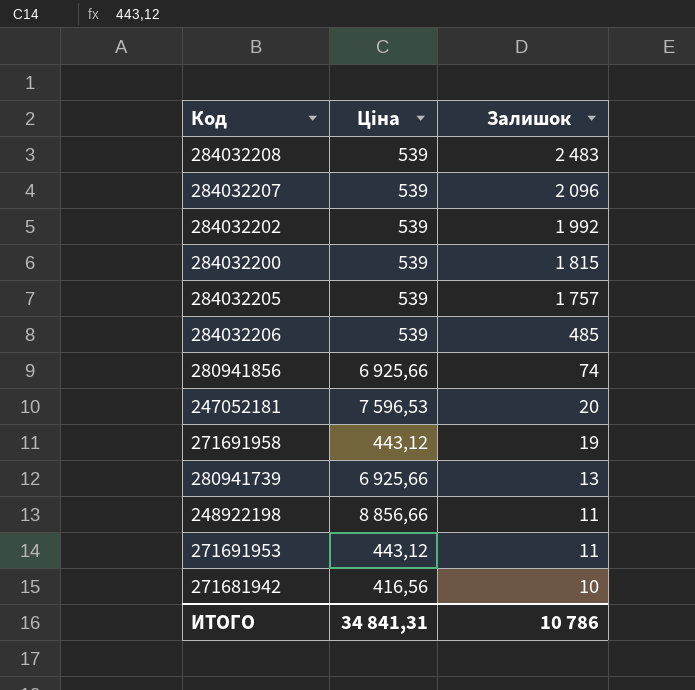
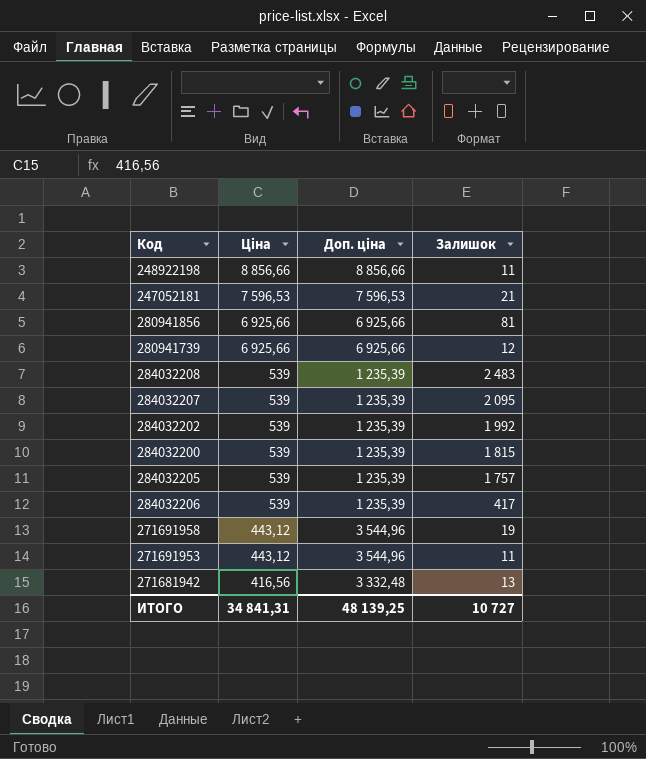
row order: Залишок descending -> Ціна descending
column Доп. ціна | position: none -> 3
247052181 | Залишок: 20 -> 21
280941856 | Залишок: 74 -> 81
280941739 | Залишок: 13 -> 12
284032207 | Залишок: 2 096 -> 2 095
284032206 | Залишок: 485 -> 417
271681942 | Залишок: 10 -> 13
ИТОГО | Залишок: 10 786 -> 10 727

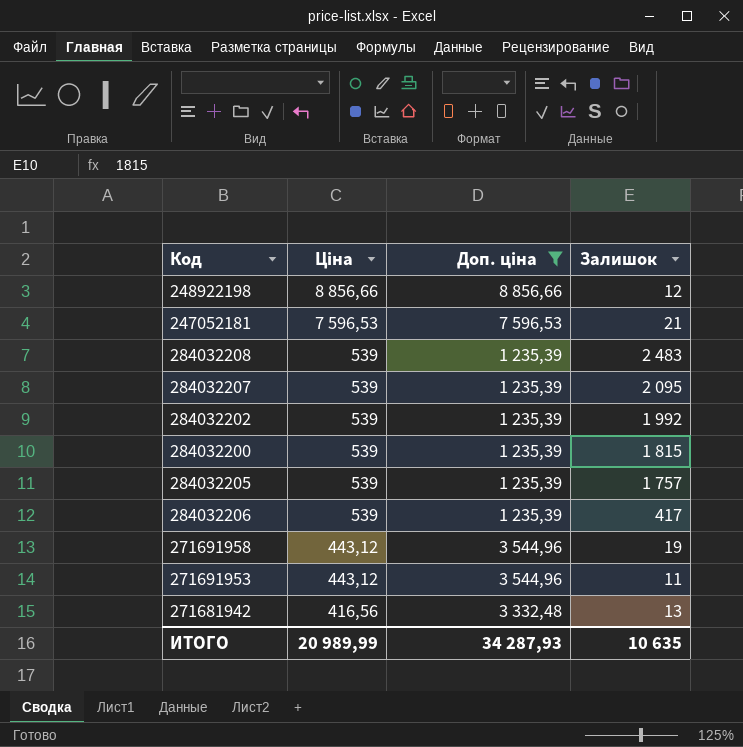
filter: none -> Доп. ціна != 6 925,66
248922198 | Залишок: 11 -> 12
ИТОГО | Ціна: 34 841,31 -> 20 989,99
ИТОГО | Доп. ціна: 48 139,25 -> 34 287,93
ИТОГО | Залишок: 10 727 -> 10 635

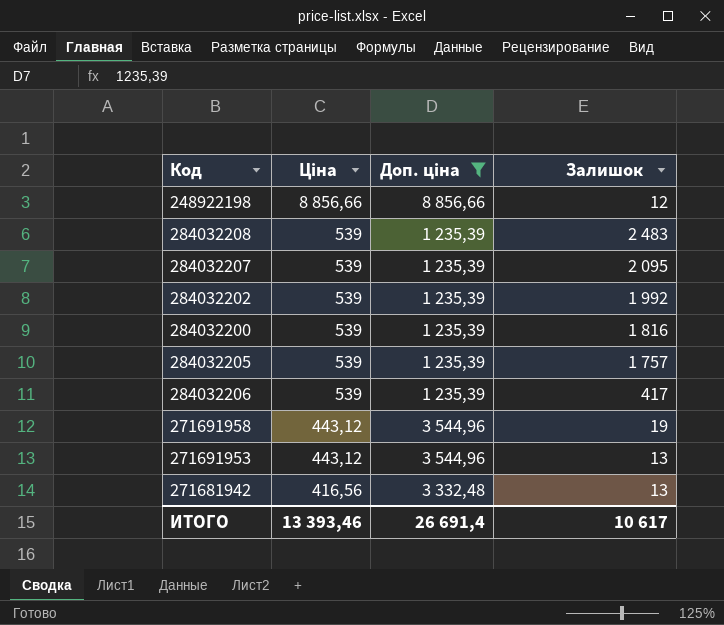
row 247052181: 7 596,53 | 7 596,53 | 21 -> none
284032200 | Залишок: 1 815 -> 1 816
271691953 | Залишок: 11 -> 13
ИТОГО | Ціна: 20 989,99 -> 13 393,46
ИТОГО | Доп. ціна: 34 287,93 -> 26 691,4
ИТОГО | Залишок: 10 635 -> 10 617

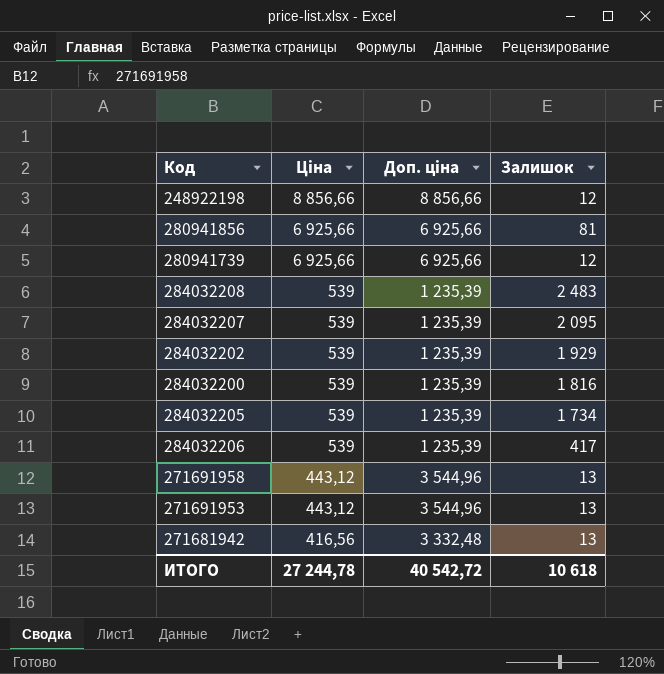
filter: Доп. ціна != 6 925,66 -> none
284032202 | Залишок: 1 992 -> 1 929
284032205 | Залишок: 1 757 -> 1 734
271691958 | Залишок: 19 -> 13
ИТОГО | Ціна: 13 393,46 -> 27 244,78
ИТОГО | Доп. ціна: 26 691,4 -> 40 542,72
ИТОГО | Залишок: 10 617 -> 10 618

